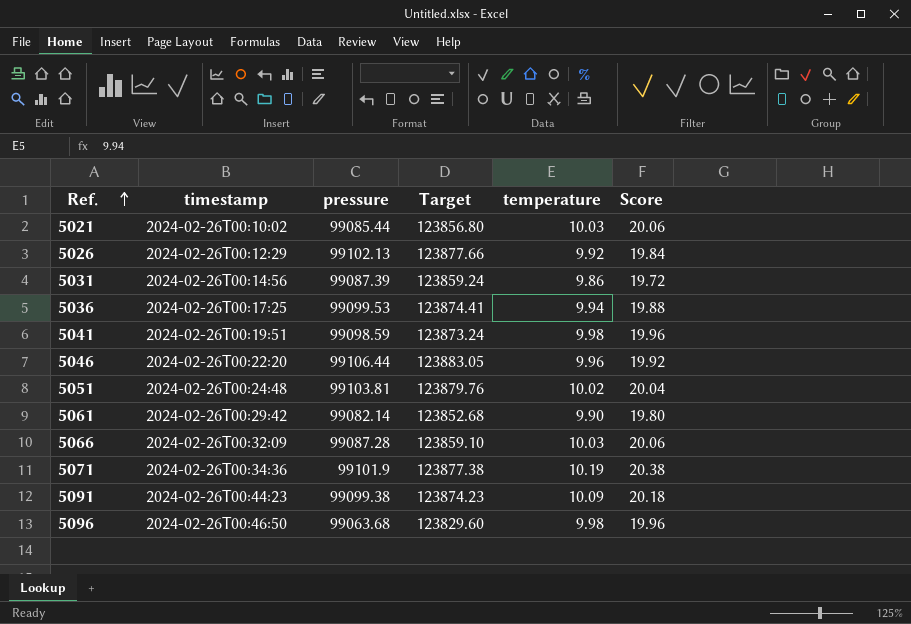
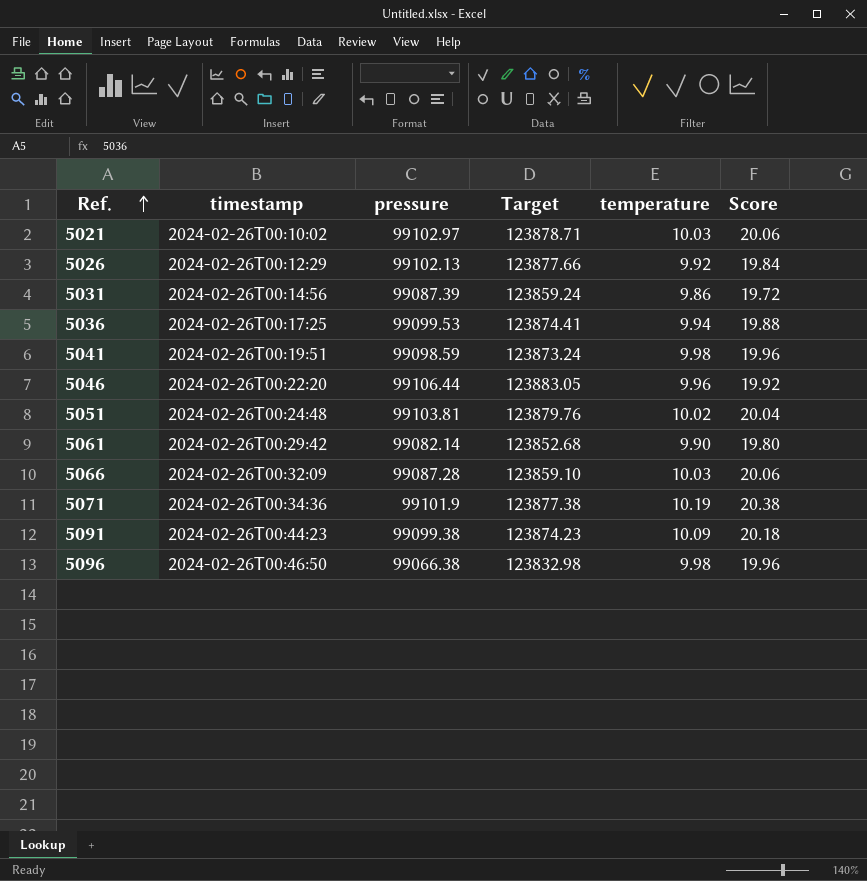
5021 | pressure: 99085.44 -> 99102.97
5021 | Target: 123856.80 -> 123878.71
5096 | pressure: 99063.68 -> 99066.38
5096 | Target: 123829.60 -> 123832.98

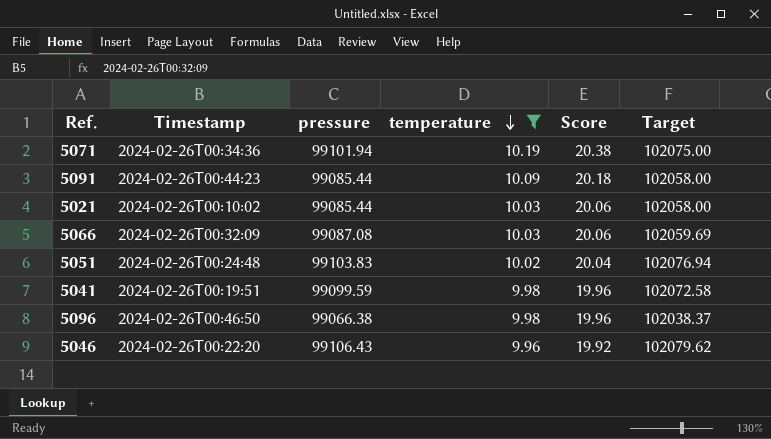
filter: none -> temperature >= 9.96
row order: Ref. ascending -> temperature descending
column name: timestamp -> Timestamp
column Target | formula: [pressure] * 1.25 -> [pressure] * 1.03
column Target | position: 4 -> 6
5071 | pressure: 99101.9 -> 99101.94
5091 | pressure: 99099.38 -> 99085.44
5021 | pressure: 99102.97 -> 99085.44
5066 | pressure: 99087.28 -> 99087.08
5051 | pressure: 99103.81 -> 99103.83
5041 | pressure: 99098.59 -> 99099.59
5046 | pressure: 99106.44 -> 99106.43

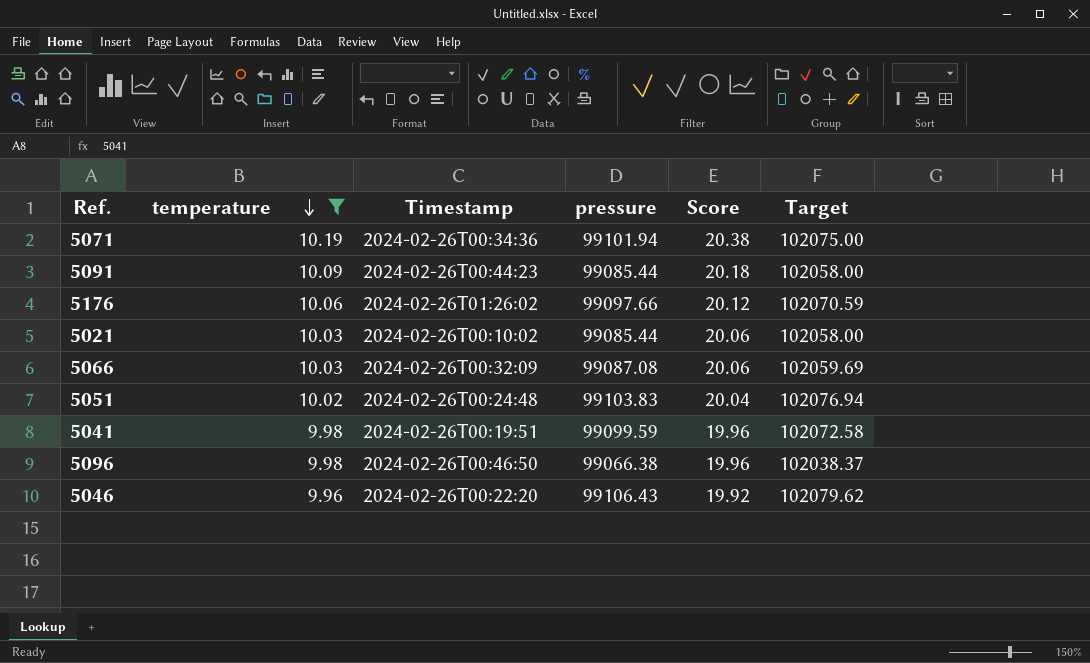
column temperature | position: 4 -> 2
row 5176: none -> 10.06 | 2024-02-26T01:26:02 | 99097.66 | 20.12 | 102070.59

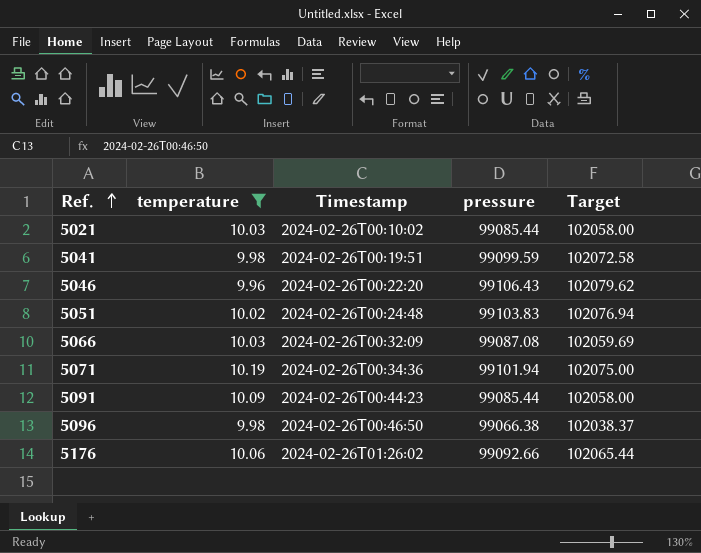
row order: temperature descending -> Ref. ascending
column Score | formula: [temperature] * 2 -> none
5176 | pressure: 99097.66 -> 99092.66
5176 | Target: 102070.59 -> 102065.44

